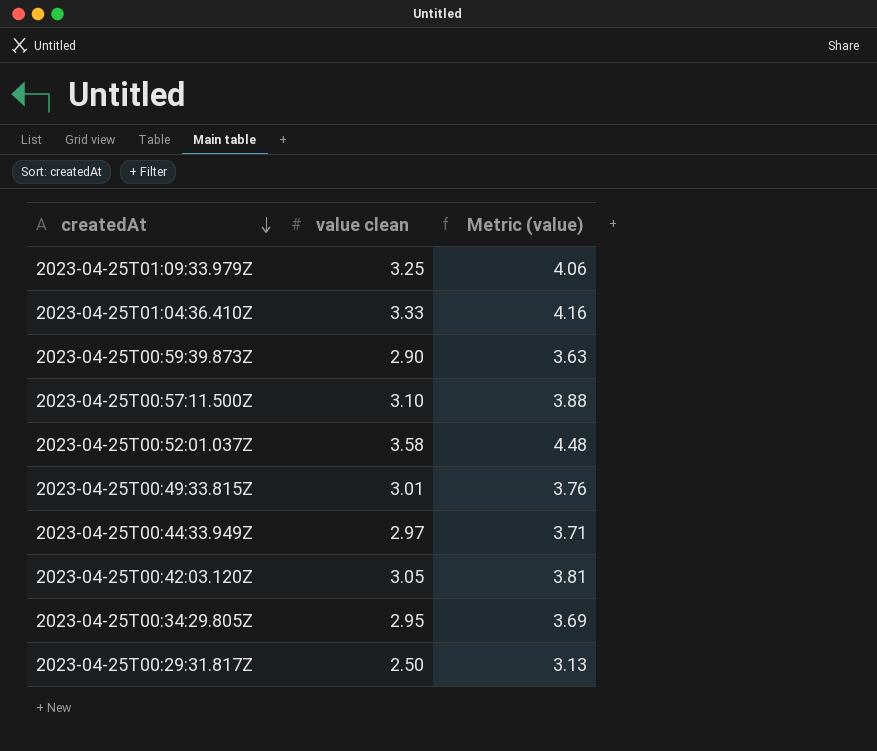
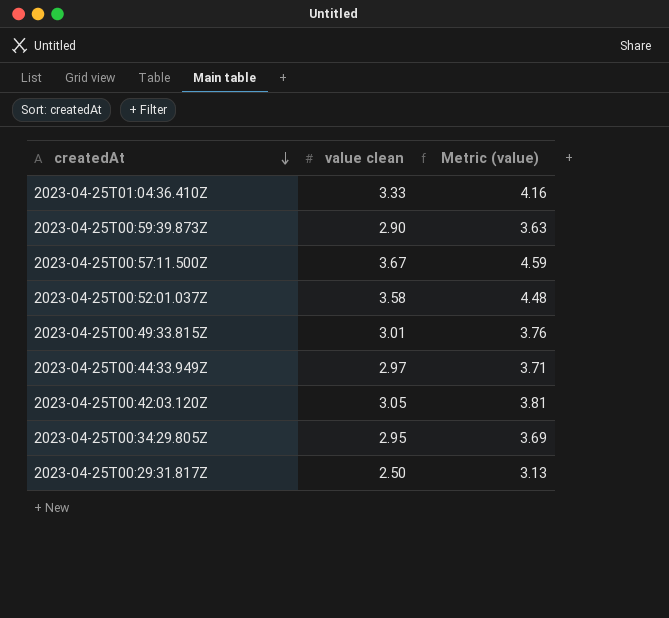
row 2023-04-25T01:09:33.979Z: 3.25 | 4.06 -> none
2023-04-25T00:57:11.500Z | value clean: 3.10 -> 3.67
2023-04-25T00:57:11.500Z | Metric (value): 3.88 -> 4.59

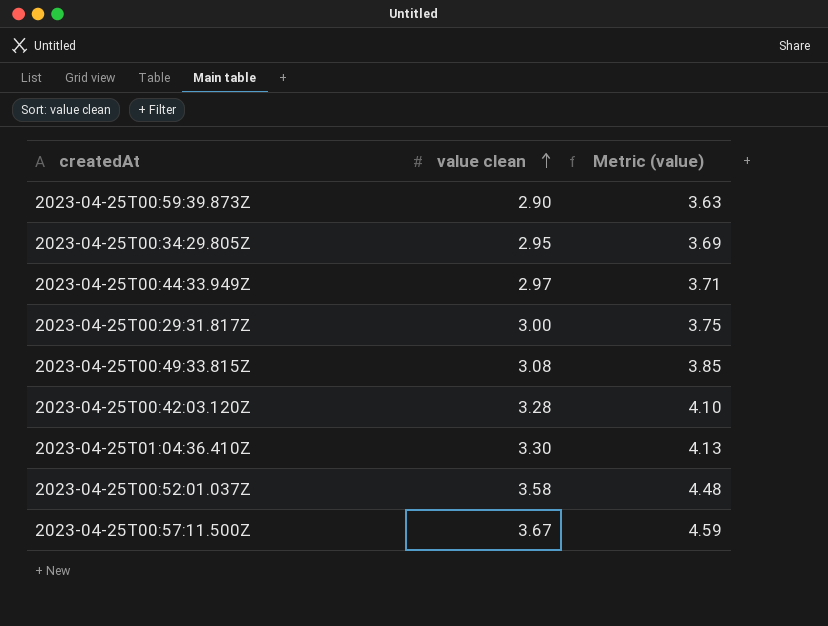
row order: createdAt descending -> value clean ascending
2023-04-25T00:29:31.817Z | value clean: 2.50 -> 3.00
2023-04-25T00:29:31.817Z | Metric (value): 3.13 -> 3.75
2023-04-25T00:49:33.815Z | value clean: 3.01 -> 3.08
2023-04-25T00:49:33.815Z | Metric (value): 3.76 -> 3.85
2023-04-25T00:42:03.120Z | value clean: 3.05 -> 3.28
2023-04-25T00:42:03.120Z | Metric (value): 3.81 -> 4.10
2023-04-25T01:04:36.410Z | value clean: 3.33 -> 3.30
2023-04-25T01:04:36.410Z | Metric (value): 4.16 -> 4.13

